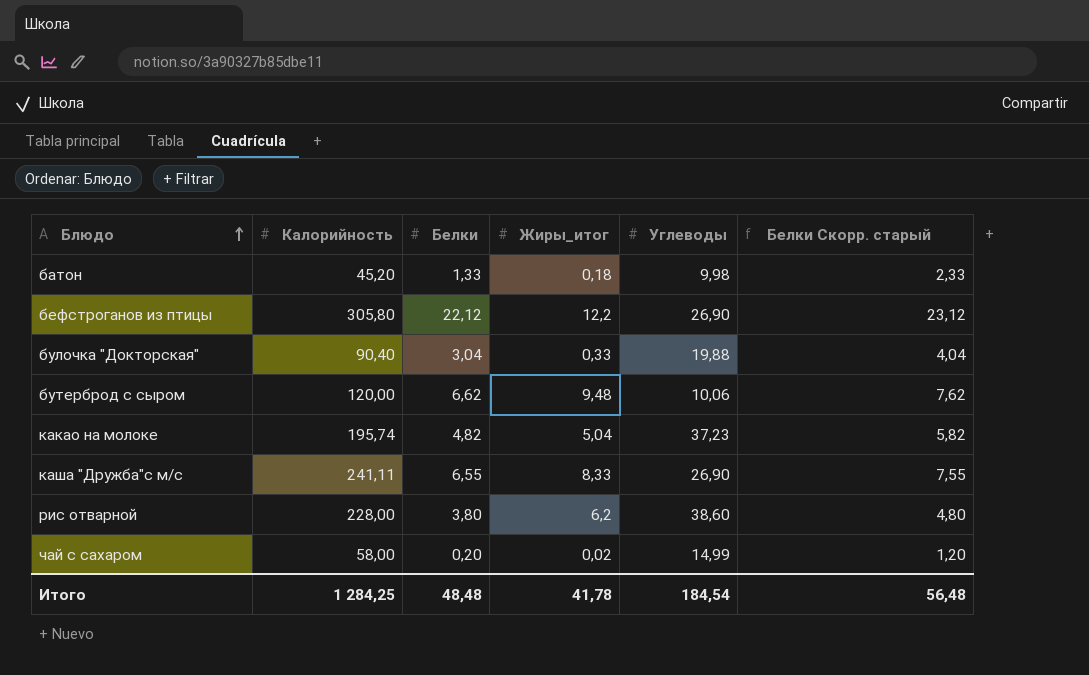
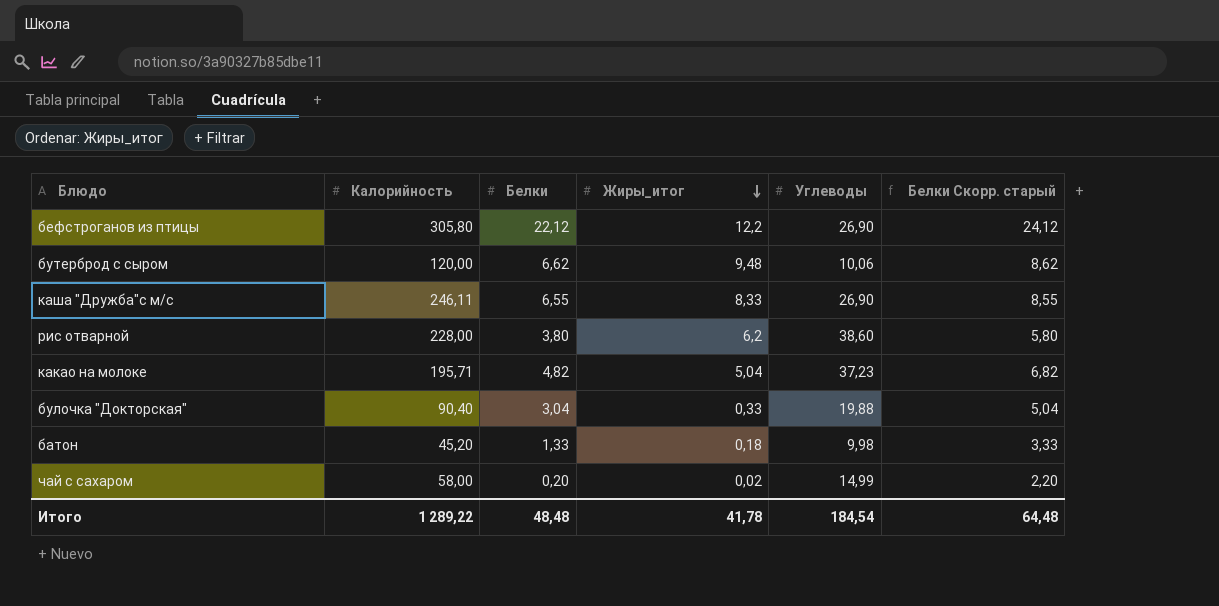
row order: Блюдо ascending -> Жиры_итог descending
column Белки Скорр. старый | formula: [Белки] + 1 -> [Белки] + 2
каша "Дружба"с м/с | Калорийность: 241,11 -> 246,11
какао на молоке | Калорийность: 195,74 -> 195,71
Итого | Калорийность: 1 284,25 -> 1 289,22
Итого | Белки Скорр. старый: 56,48 -> 64,48

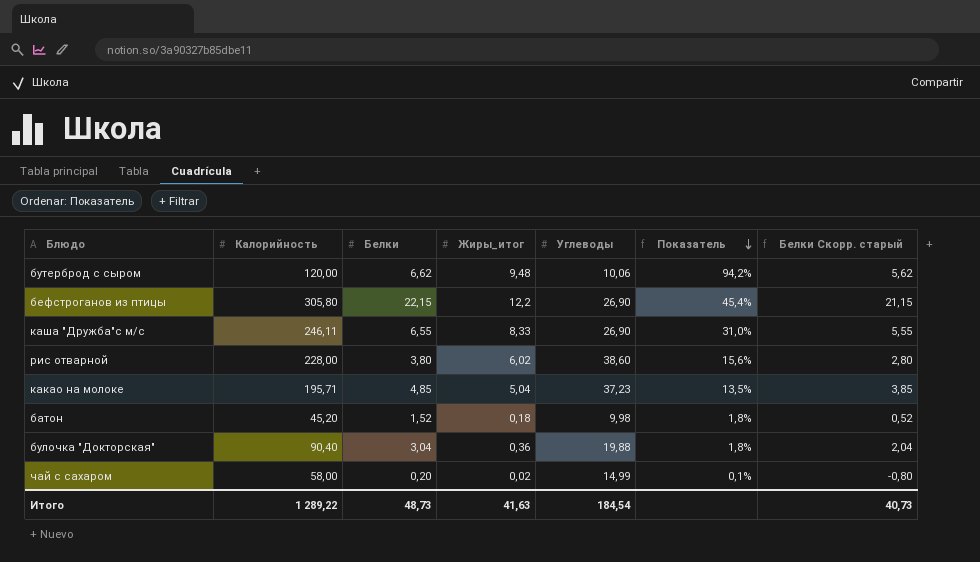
row order: Жиры_итог descending -> Показатель descending
column Показатель | formula: none -> [Жиры_итог] / [Углеводы]
column Белки Скорр. старый | formula: [Белки] + 2 -> [Белки] - 1
бефстроганов из птицы | Белки: 22,12 -> 22,15
рис отварной | Жиры_итог: 6,2 -> 6,02
какао на молоке | Белки: 4,82 -> 4,85
батон | Белки: 1,33 -> 1,52
булочка "Докторская" | Жиры_итог: 0,33 -> 0,36
Итого | Белки: 48,48 -> 48,73
Итого | Жиры_итог: 41,78 -> 41,63
Итого | Белки Скорр. старый: 64,48 -> 40,73

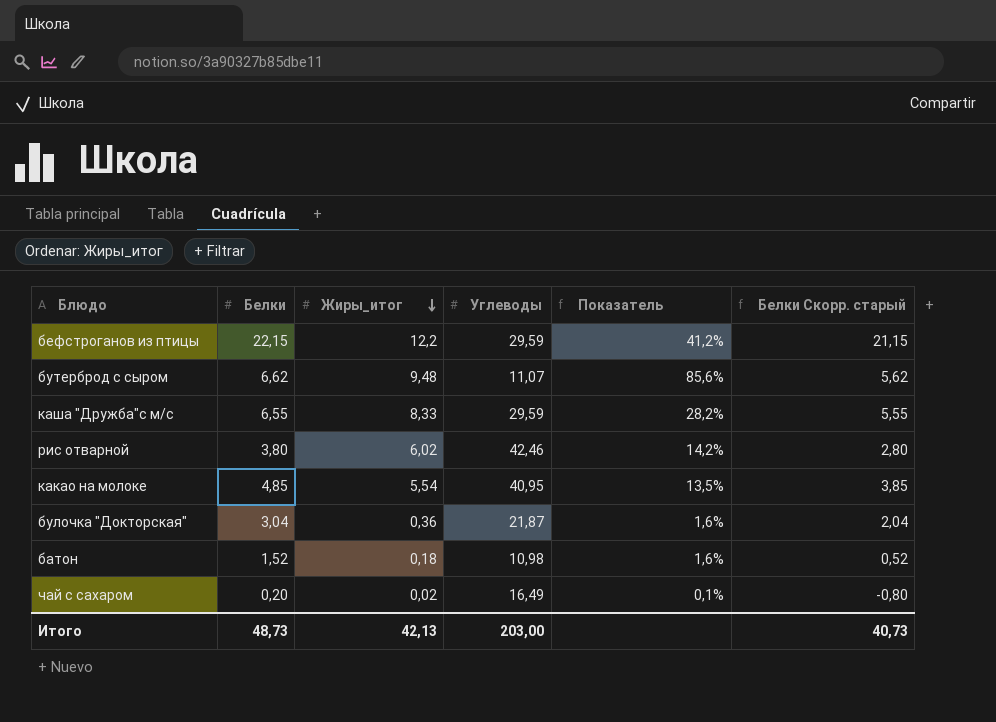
row order: Показатель descending -> Жиры_итог descending
column Калорийность | position: 2 -> none
бефстроганов из птицы | Углеводы: 26,90 -> 29,59
бефстроганов из птицы | Показатель: 45,4% -> 41,2%
бутерброд с сыром | Углеводы: 10,06 -> 11,07
бутерброд с сыром | Показатель: 94,2% -> 85,6%
каша "Дружба"с м/с | Углеводы: 26,90 -> 29,59
каша "Дружба"с м/с | Показатель: 31,0% -> 28,2%
рис отварной | Углеводы: 38,60 -> 42,46
рис отварной | Показатель: 15,6% -> 14,2%
какао на молоке | Жиры_итог: 5,04 -> 5,54
какао на молоке | Углеводы: 37,23 -> 40,95
булочка "Докторская" | Углеводы: 19,88 -> 21,87
булочка "Докторская" | Показатель: 1,8% -> 1,6%
батон | Углеводы: 9,98 -> 10,98
батон | Показатель: 1,8% -> 1,6%
чай с сахаром | Углеводы: 14,99 -> 16,49
Итого | Жиры_итог: 41,63 -> 42,13
Итого | Углеводы: 184,54 -> 203,00

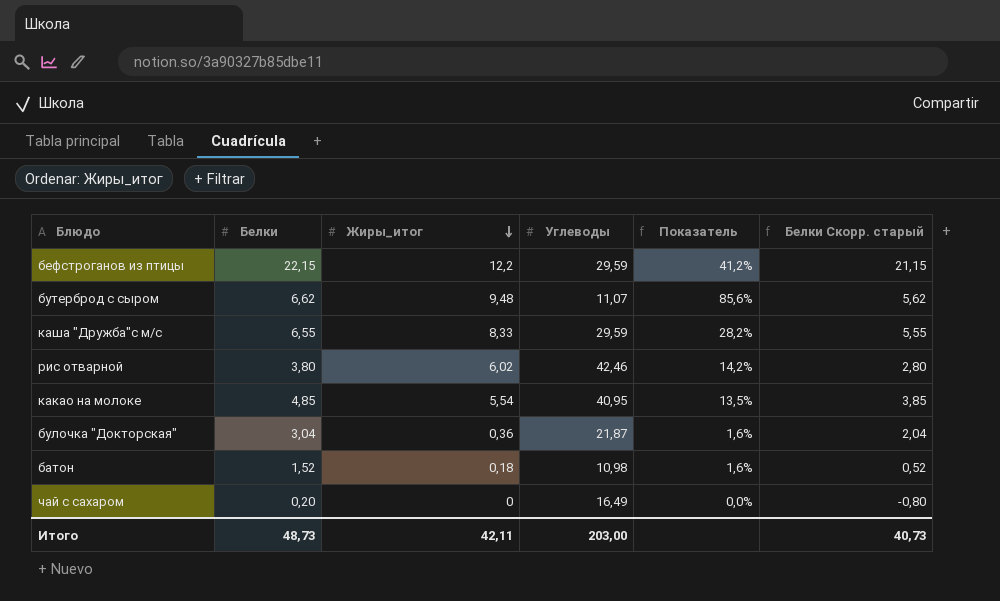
чай с сахаром | Жиры_итог: 0,02 -> 0
чай с сахаром | Показатель: 0,1% -> 0,0%
Итого | Жиры_итог: 42,13 -> 42,11

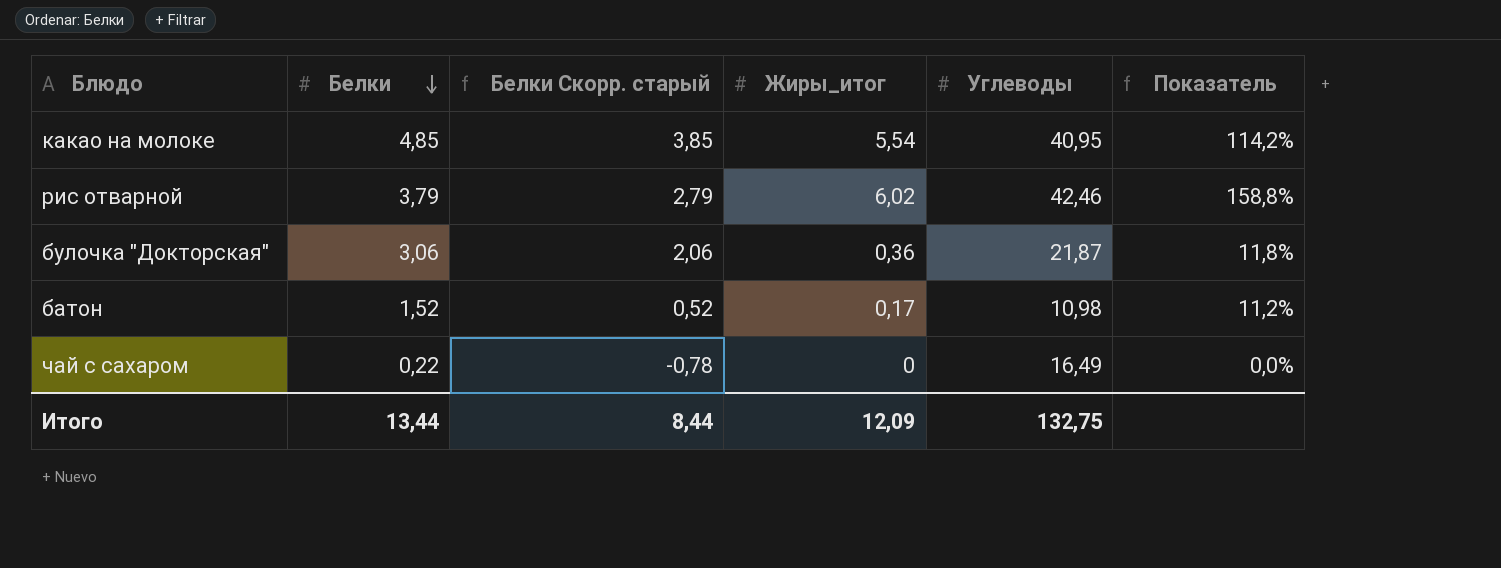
row order: Жиры_итог descending -> Белки descending
column Белки Скорр. старый | position: 6 -> 3
column Показатель | formula: [Жиры_итог] / [Углеводы] -> [Жиры_итог] / [Белки]
row бефстроганов из птицы: 22,15 | 12,2 | 29,59 | 41,2% | 21,15 -> none
row бутерброд с сыром: 6,62 | 9,48 | 11,07 | 85,6% | 5,62 -> none
row каша "Дружба"с м/с: 6,55 | 8,33 | 29,59 | 28,2% | 5,55 -> none
рис отварной | Белки: 3,80 -> 3,79
рис отварной | Белки Скорр. старый: 2,80 -> 2,79
булочка "Докторская" | Белки: 3,04 -> 3,06
булочка "Докторская" | Белки Скорр. старый: 2,04 -> 2,06
батон | Жиры_итог: 0,18 -> 0,17
чай с сахаром | Белки: 0,20 -> 0,22
чай с сахаром | Белки Скорр. старый: -0,80 -> -0,78
Итого | Белки: 48,73 -> 13,44
Итого | Белки Скорр. старый: 40,73 -> 8,44
Итого | Жиры_итог: 42,11 -> 12,09
Итого | Углеводы: 203,00 -> 132,75

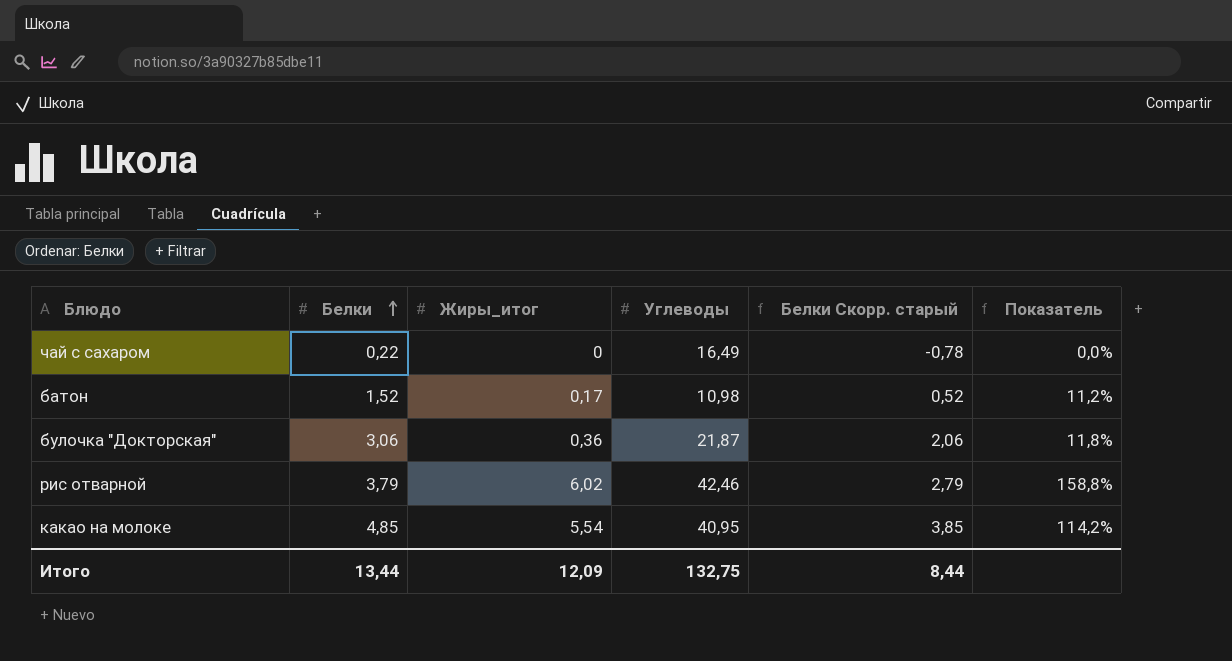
row order: Белки descending -> Белки ascending
column Белки Скорр. старый | position: 3 -> 5

